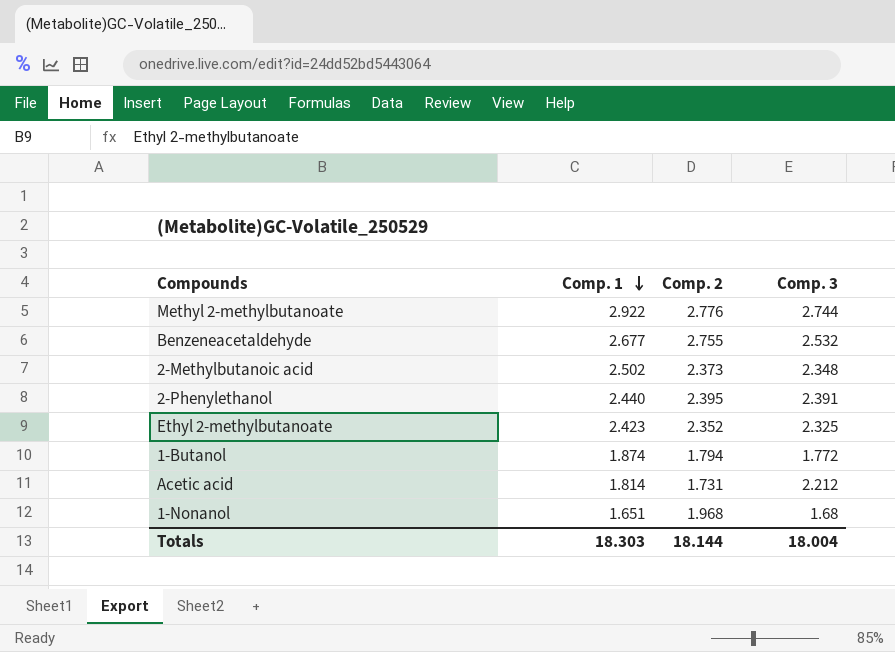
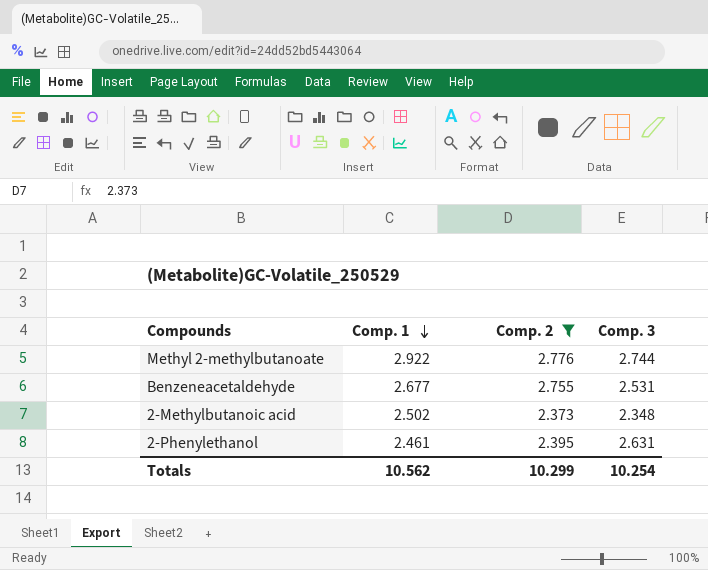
filter: none -> Comp. 2 >= 2.373
Benzeneacetaldehyde | Comp. 3: 2.532 -> 2.531
2-Phenylethanol | Comp. 1: 2.440 -> 2.461
2-Phenylethanol | Comp. 3: 2.391 -> 2.631
Totals | Comp. 1: 18.303 -> 10.562
Totals | Comp. 2: 18.144 -> 10.299
Totals | Comp. 3: 18.004 -> 10.254

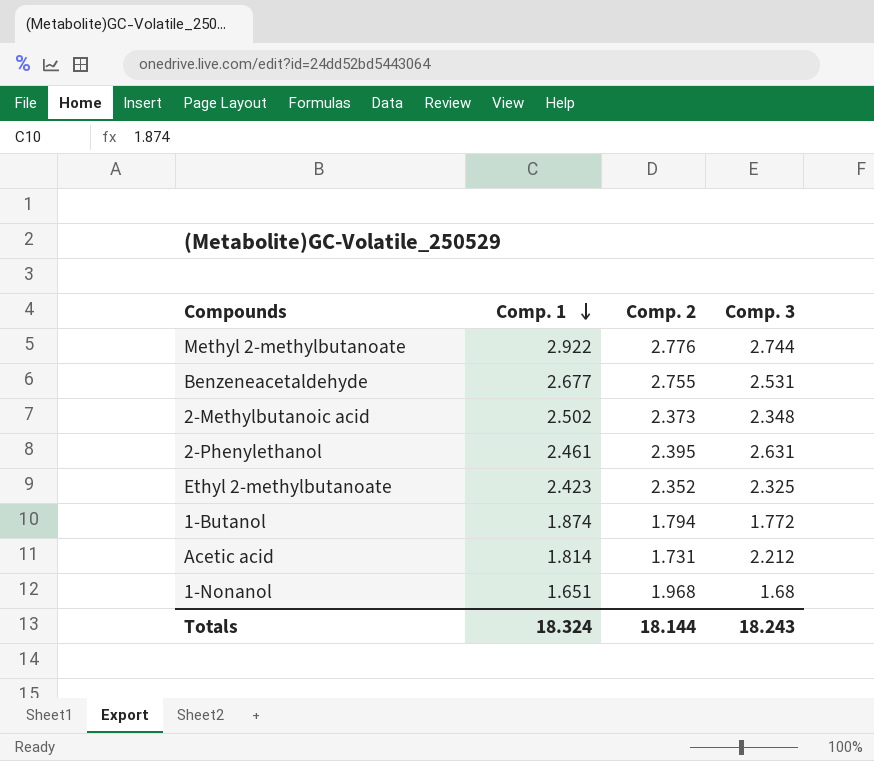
filter: Comp. 2 >= 2.373 -> none
Totals | Comp. 1: 10.562 -> 18.324
Totals | Comp. 2: 10.299 -> 18.144
Totals | Comp. 3: 10.254 -> 18.243

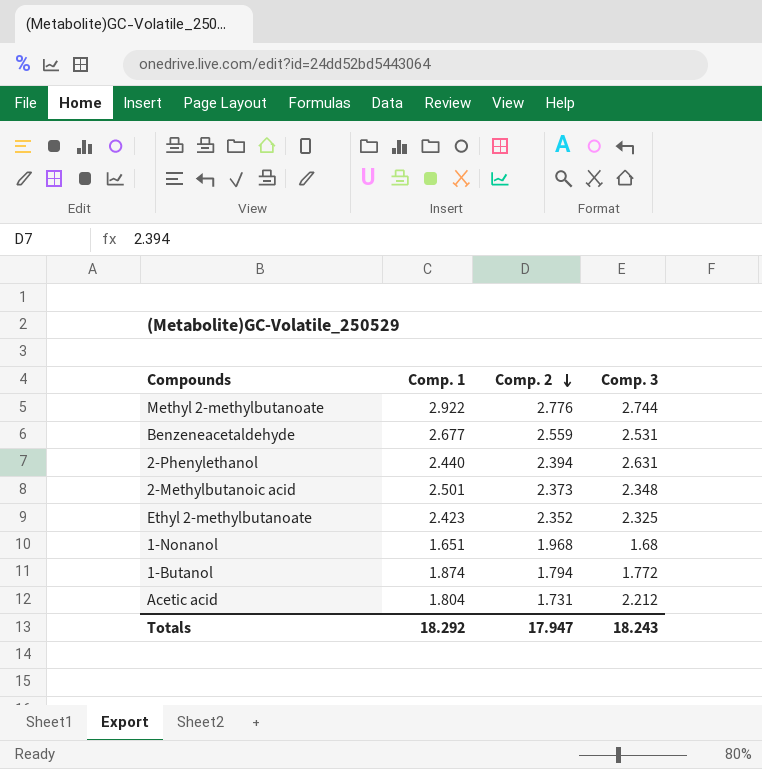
row order: Comp. 1 descending -> Comp. 2 descending
Benzeneacetaldehyde | Comp. 2: 2.755 -> 2.559
2-Phenylethanol | Comp. 1: 2.461 -> 2.440
2-Phenylethanol | Comp. 2: 2.395 -> 2.394
2-Methylbutanoic acid | Comp. 1: 2.502 -> 2.501
Acetic acid | Comp. 1: 1.814 -> 1.804
Totals | Comp. 1: 18.324 -> 18.292
Totals | Comp. 2: 18.144 -> 17.947

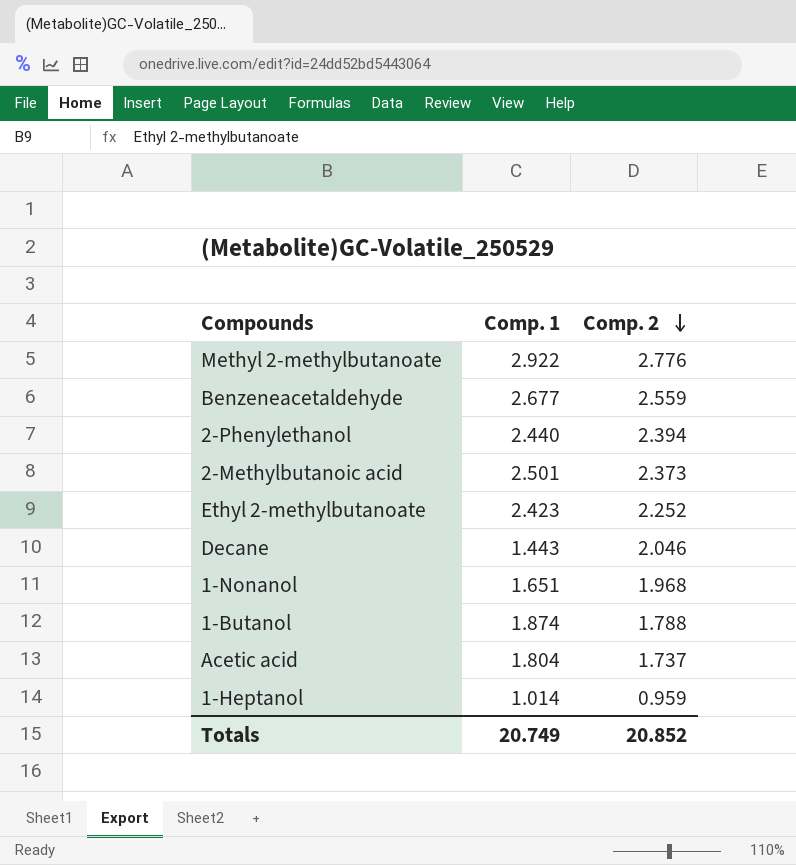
column Comp. 3 | position: 4 -> none
Ethyl 2-methylbutanoate | Comp. 2: 2.352 -> 2.252
row Decane: none -> 1.443 | 2.046
1-Butanol | Comp. 2: 1.794 -> 1.788
Acetic acid | Comp. 2: 1.731 -> 1.737
row 1-Heptanol: none -> 1.014 | 0.959
Totals | Comp. 1: 18.292 -> 20.749
Totals | Comp. 2: 17.947 -> 20.852

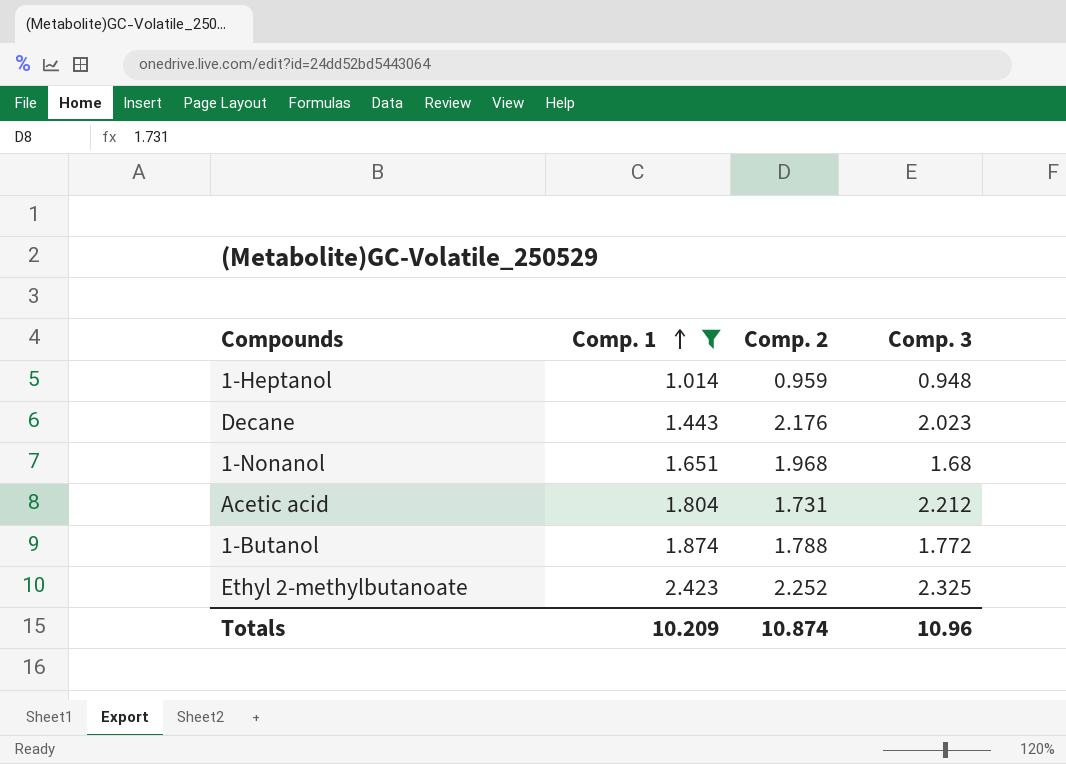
filter: none -> Comp. 1 <= 2.423
row order: Comp. 2 descending -> Comp. 1 ascending
column Comp. 3 | position: none -> 4
Decane | Comp. 2: 2.046 -> 2.176
Acetic acid | Comp. 2: 1.737 -> 1.731
Totals | Comp. 1: 20.749 -> 10.209
Totals | Comp. 2: 20.852 -> 10.874

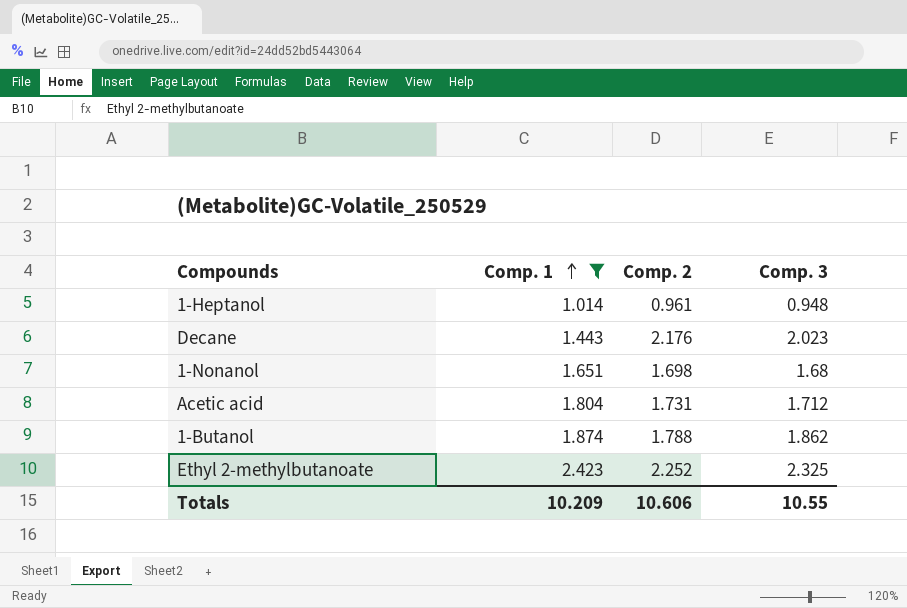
1-Heptanol | Comp. 2: 0.959 -> 0.961
1-Nonanol | Comp. 2: 1.968 -> 1.698
Acetic acid | Comp. 3: 2.212 -> 1.712
1-Butanol | Comp. 3: 1.772 -> 1.862
Totals | Comp. 2: 10.874 -> 10.606
Totals | Comp. 3: 10.96 -> 10.55

